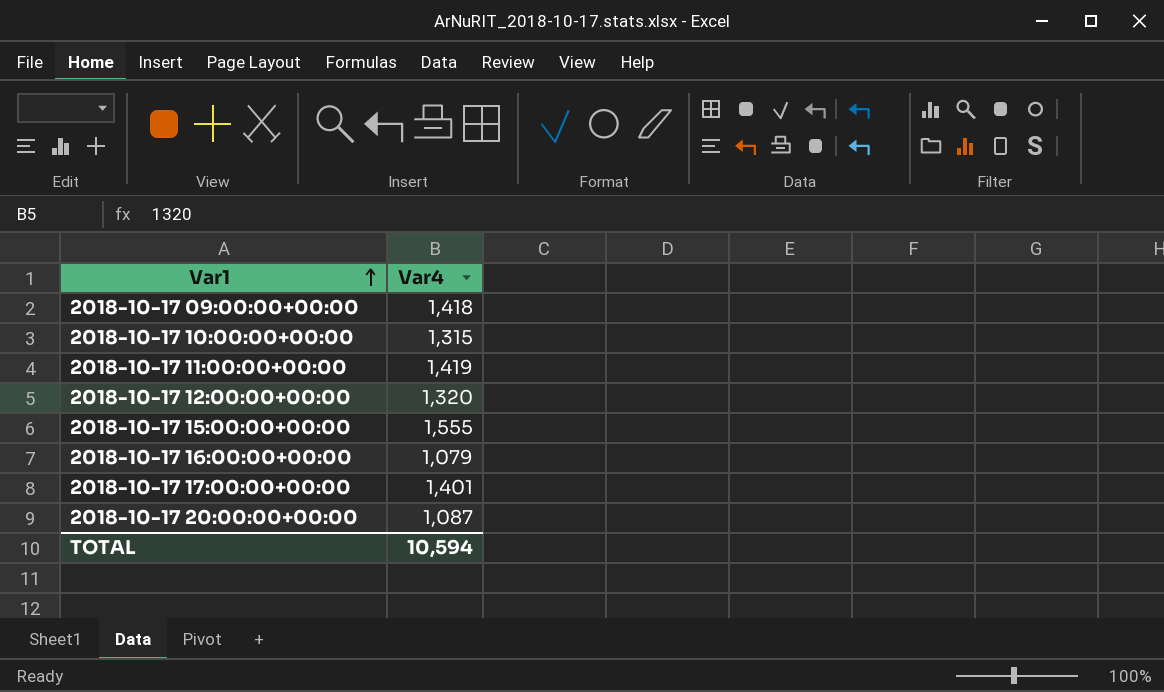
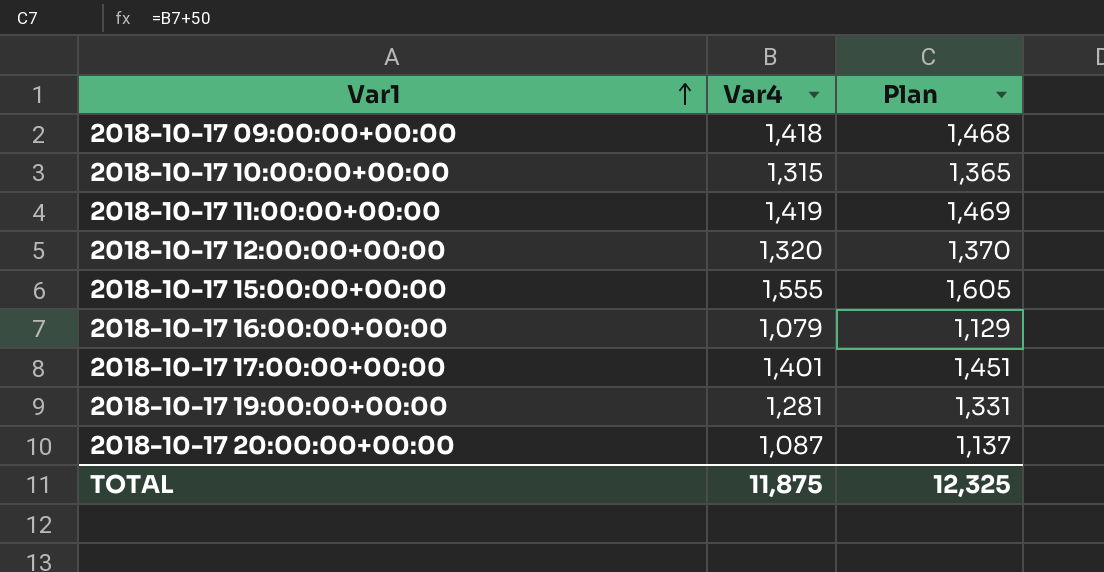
column Plan | formula: none -> [Var4] + 50
row 2018-10-17 19:00:00+00:00: none -> 1,281 | 1,331
TOTAL | Var4: 10,594 -> 11,875

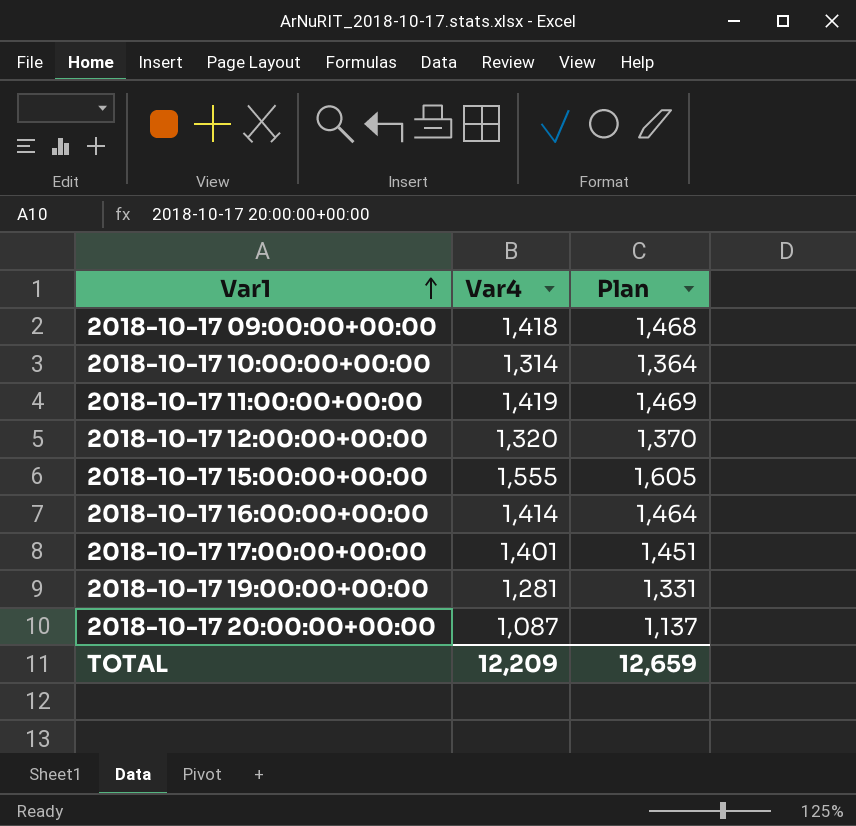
2018-10-17 10:00:00+00:00 | Var4: 1,315 -> 1,314
2018-10-17 10:00:00+00:00 | Plan: 1,365 -> 1,364
2018-10-17 16:00:00+00:00 | Var4: 1,079 -> 1,414
2018-10-17 16:00:00+00:00 | Plan: 1,129 -> 1,464
TOTAL | Var4: 11,875 -> 12,209
TOTAL | Plan: 12,325 -> 12,659

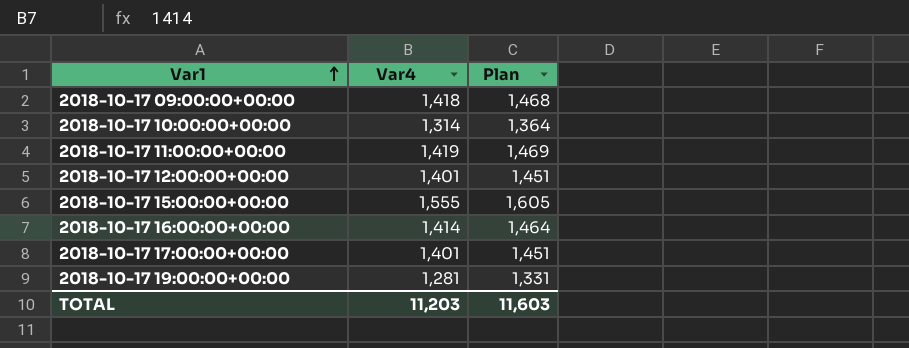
row 2018-10-17 20:00:00+00:00: 1,087 | 1,137 -> none
2018-10-17 12:00:00+00:00 | Var4: 1,320 -> 1,401
2018-10-17 12:00:00+00:00 | Plan: 1,370 -> 1,451
TOTAL | Var4: 12,209 -> 11,203
TOTAL | Plan: 12,659 -> 11,603

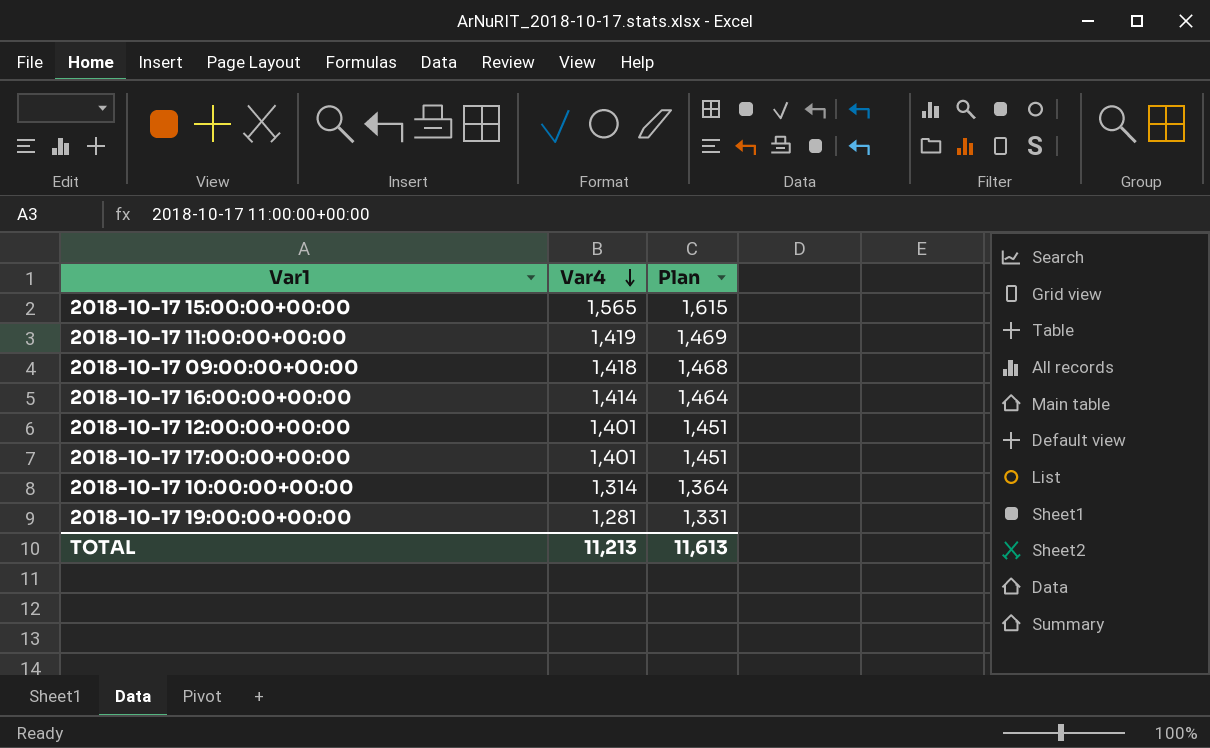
row order: Var1 ascending -> Var4 descending
2018-10-17 15:00:00+00:00 | Var4: 1,555 -> 1,565
2018-10-17 15:00:00+00:00 | Plan: 1,605 -> 1,615
TOTAL | Var4: 11,203 -> 11,213
TOTAL | Plan: 11,603 -> 11,613

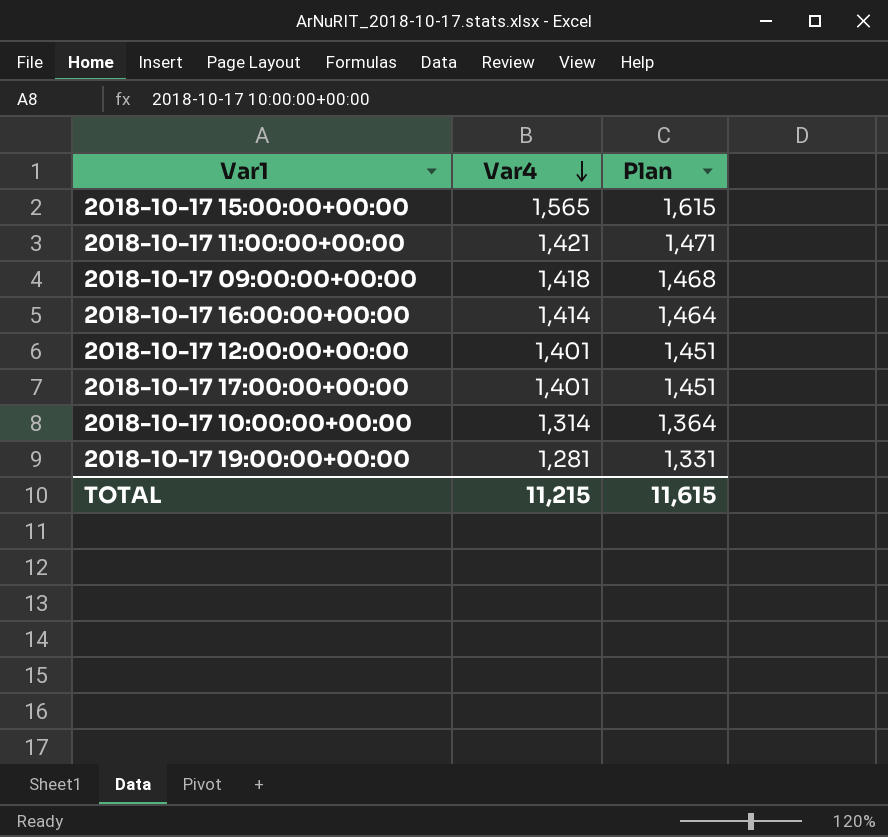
2018-10-17 11:00:00+00:00 | Var4: 1,419 -> 1,421
2018-10-17 11:00:00+00:00 | Plan: 1,469 -> 1,471
TOTAL | Var4: 11,213 -> 11,215
TOTAL | Plan: 11,613 -> 11,615

